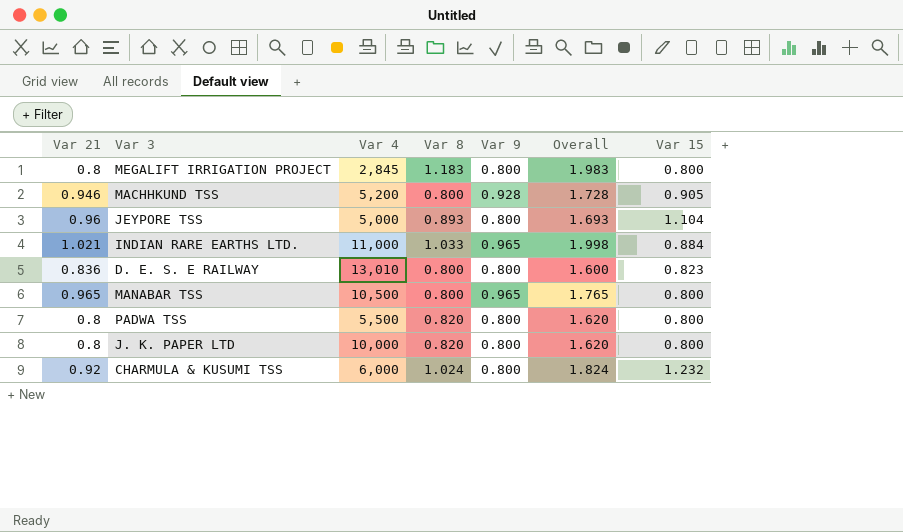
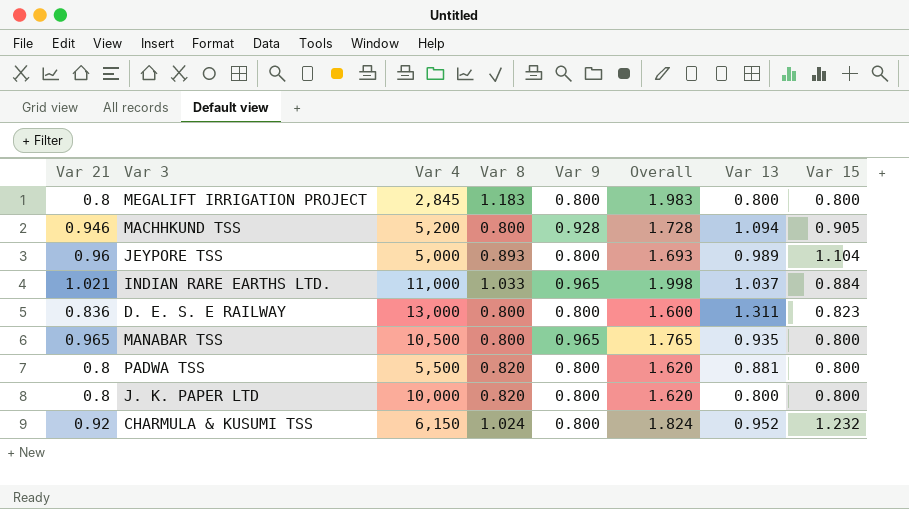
column Var 13 | position: none -> 7
D. E. S. E RAILWAY | Var 4: 13,010 -> 13,000
CHARMULA & KUSUMI TSS | Var 4: 6,000 -> 6,150

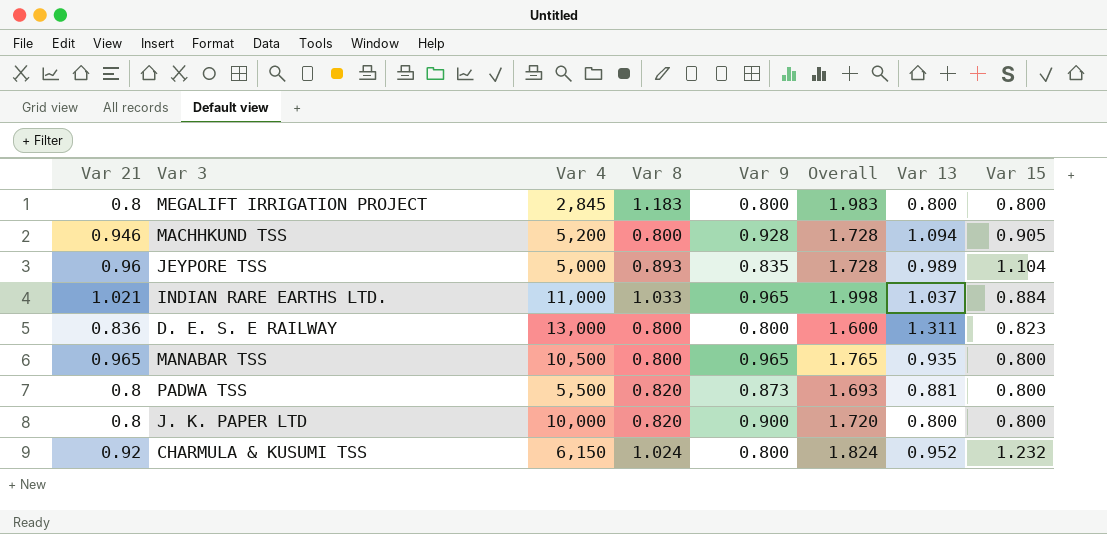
JEYPORE TSS | Var 9: 0.800 -> 0.835
JEYPORE TSS | Overall: 1.693 -> 1.728
PADWA TSS | Var 9: 0.800 -> 0.873
PADWA TSS | Overall: 1.620 -> 1.693
J. K. PAPER LTD | Var 9: 0.800 -> 0.900
J. K. PAPER LTD | Overall: 1.620 -> 1.720

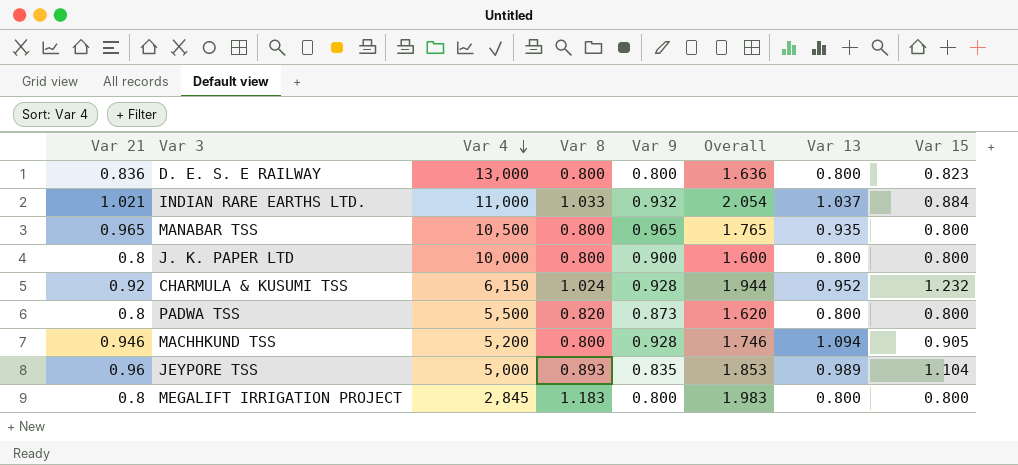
row order: none -> Var 4 descending
column Overall | formula: [Var 8] + [Var 9] -> [Var 21] + [Var 8]
D. E. S. E RAILWAY | Var 13: 1.311 -> 0.800
INDIAN RARE EARTHS LTD. | Var 9: 0.965 -> 0.932
J. K. PAPER LTD | Var 8: 0.820 -> 0.800
CHARMULA & KUSUMI TSS | Var 9: 0.800 -> 0.928
PADWA TSS | Var 13: 0.881 -> 0.800

